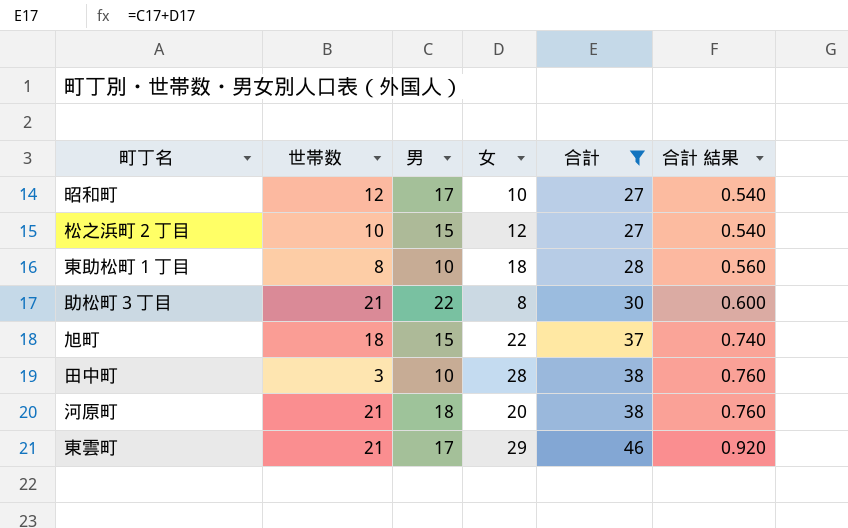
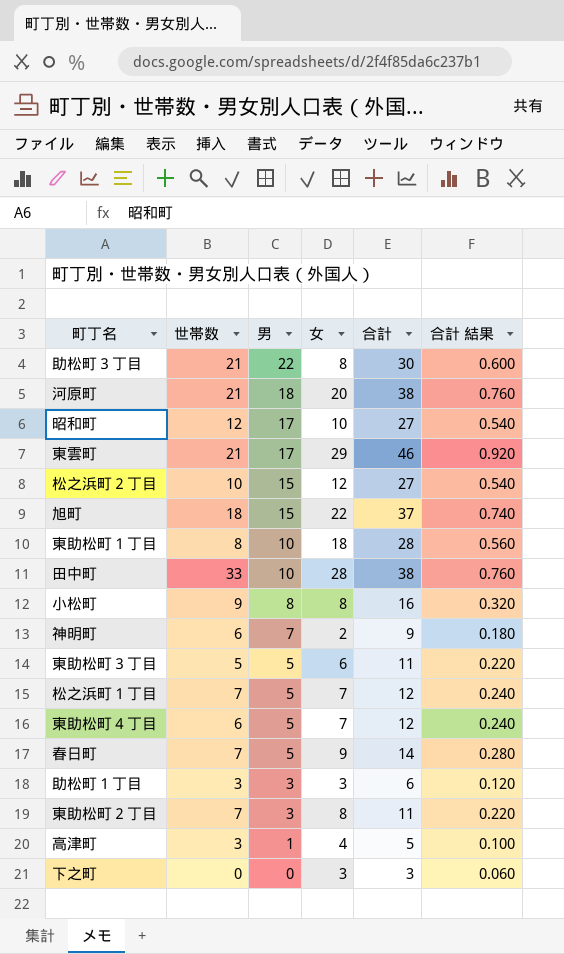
filter: 合計 >= 27 -> none
row order: 合計 ascending -> 男 descending
田中町 | 世帯数: 3 -> 33

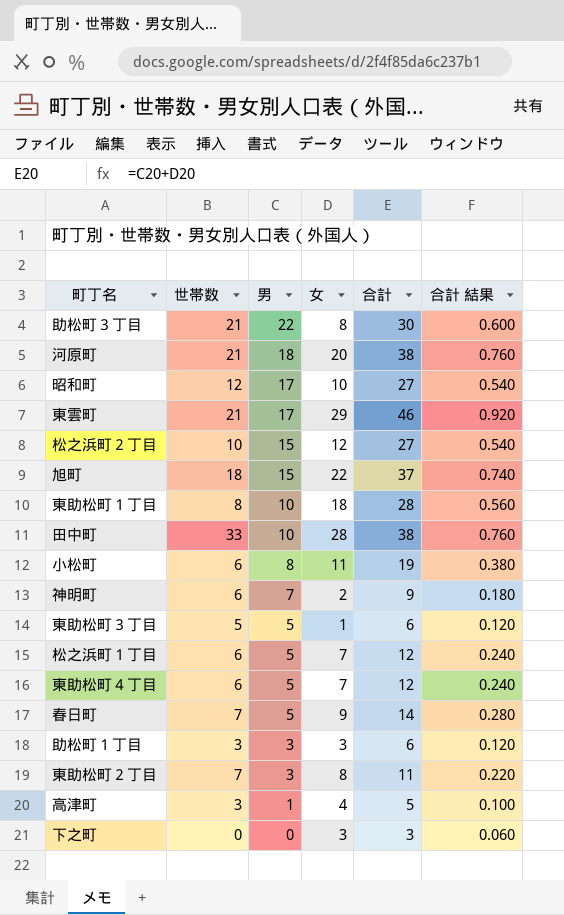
小松町 | 世帯数: 9 -> 6
小松町 | 女: 8 -> 11
小松町 | 合計: 16 -> 19
小松町 | 合計 結果: 0.320 -> 0.380
東助松町３丁目 | 女: 6 -> 1
東助松町３丁目 | 合計: 11 -> 6
東助松町３丁目 | 合計 結果: 0.220 -> 0.120
松之浜町１丁目 | 世帯数: 7 -> 6

